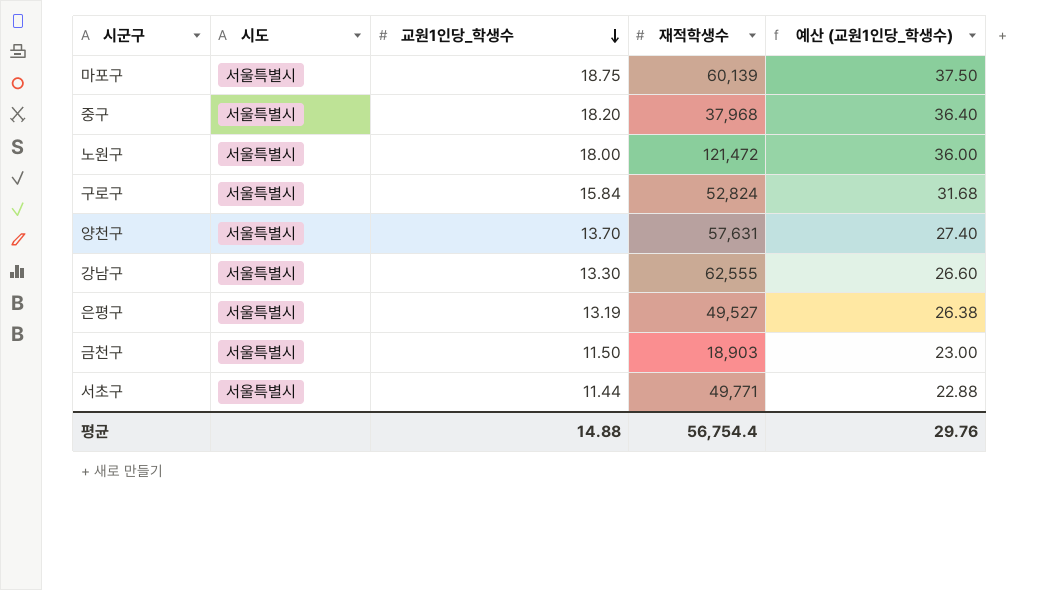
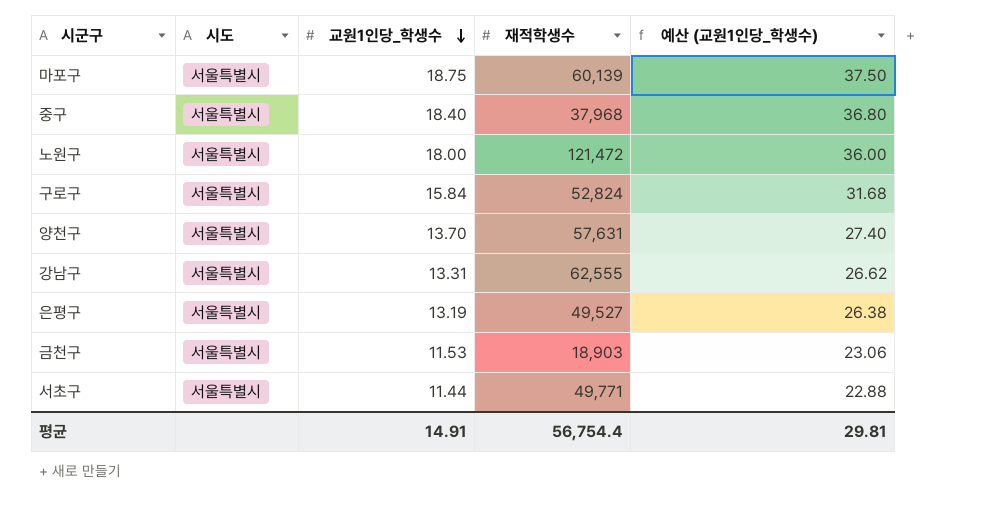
중구 | 교원1인당_학생수: 18.20 -> 18.40
중구 | 예산 (교원1인당_학생수): 36.40 -> 36.80
강남구 | 교원1인당_학생수: 13.30 -> 13.31
강남구 | 예산 (교원1인당_학생수): 26.60 -> 26.62
금천구 | 교원1인당_학생수: 11.50 -> 11.53
금천구 | 예산 (교원1인당_학생수): 23.00 -> 23.06
평균 | 교원1인당_학생수: 14.88 -> 14.91
평균 | 예산 (교원1인당_학생수): 29.76 -> 29.81

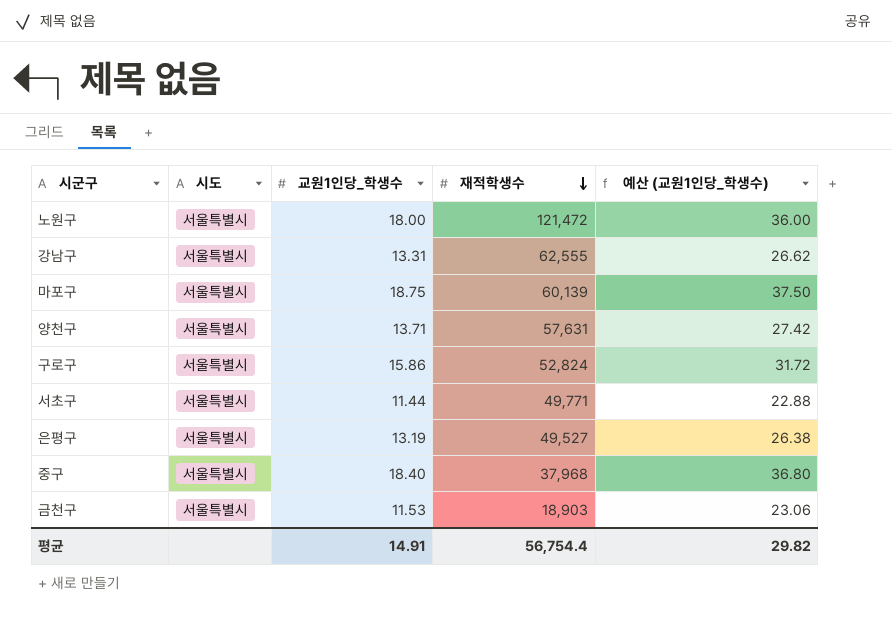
row order: 교원1인당_학생수 descending -> 재적학생수 descending
양천구 | 교원1인당_학생수: 13.70 -> 13.71
양천구 | 예산 (교원1인당_학생수): 27.40 -> 27.42
구로구 | 교원1인당_학생수: 15.84 -> 15.86
구로구 | 예산 (교원1인당_학생수): 31.68 -> 31.72
평균 | 예산 (교원1인당_학생수): 29.81 -> 29.82

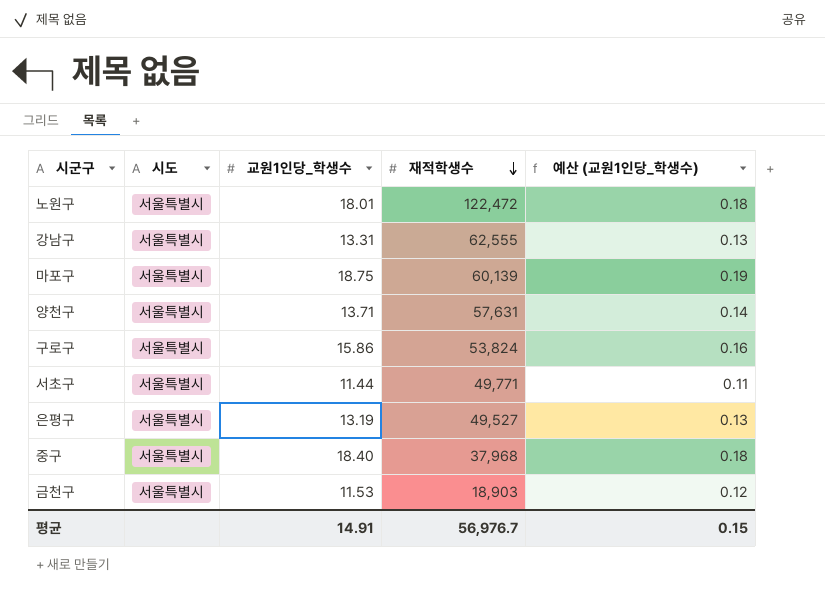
column 예산 (교원1인당_학생수) | formula: [교원1인당_학생수] * 2 -> [교원1인당_학생수] * 0.01
노원구 | 교원1인당_학생수: 18.00 -> 18.01
노원구 | 재적학생수: 121,472 -> 122,472
구로구 | 재적학생수: 52,824 -> 53,824
평균 | 재적학생수: 56,754.4 -> 56,976.7
평균 | 예산 (교원1인당_학생수): 29.82 -> 0.15

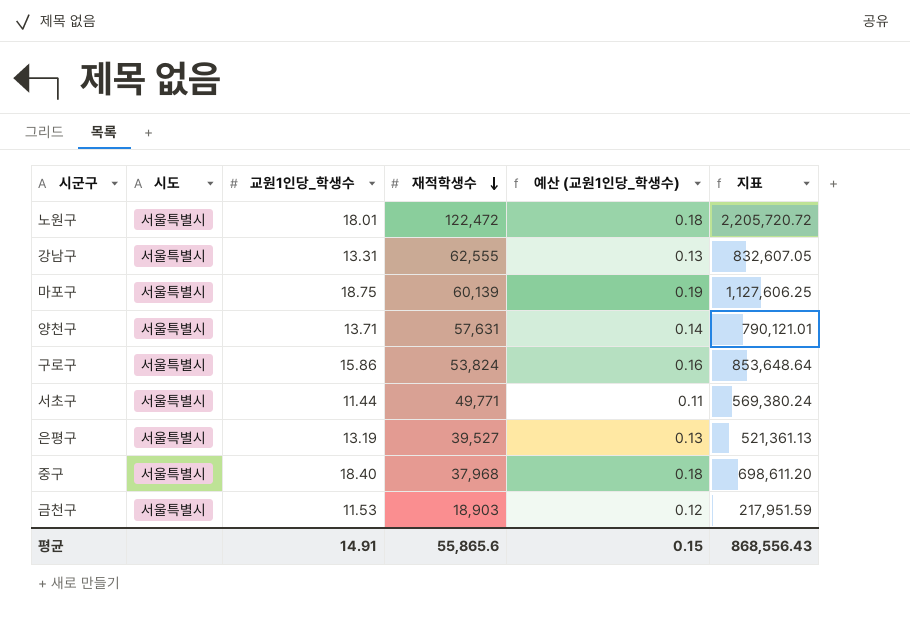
column 지표 | formula: none -> [교원1인당_학생수] * [재적학생수]
은평구 | 재적학생수: 49,527 -> 39,527
평균 | 재적학생수: 56,976.7 -> 55,865.6

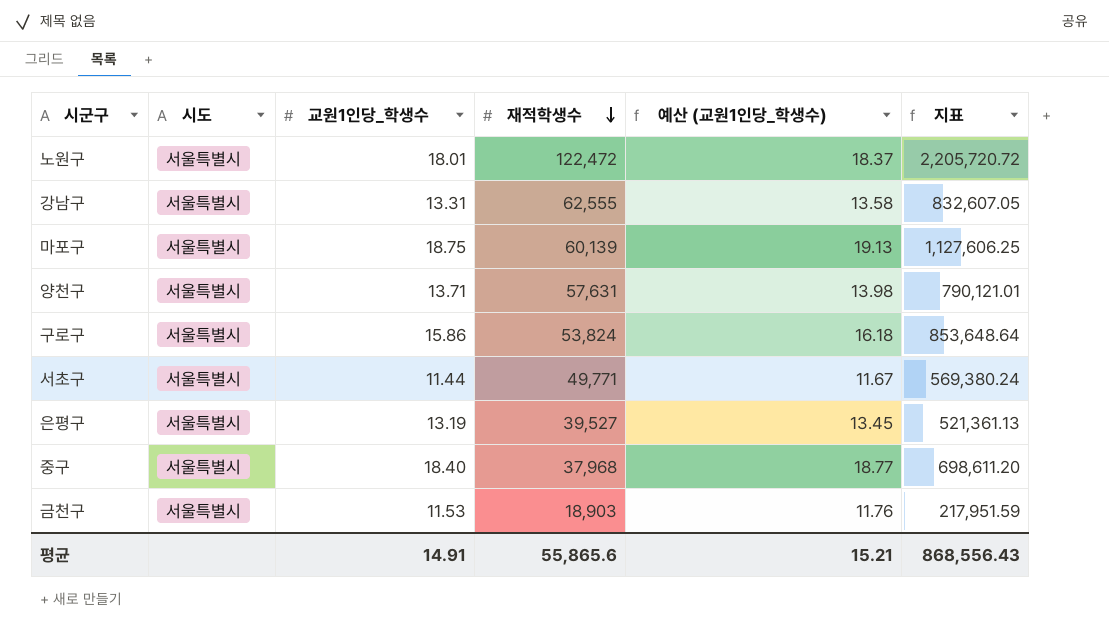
column 예산 (교원1인당_학생수) | formula: [교원1인당_학생수] * 0.01 -> [교원1인당_학생수] * 1.02
평균 | 예산 (교원1인당_학생수): 0.15 -> 15.21

